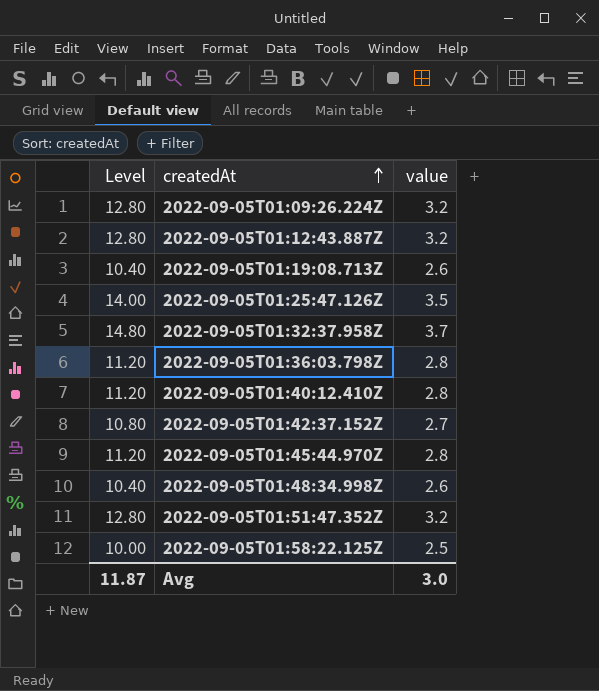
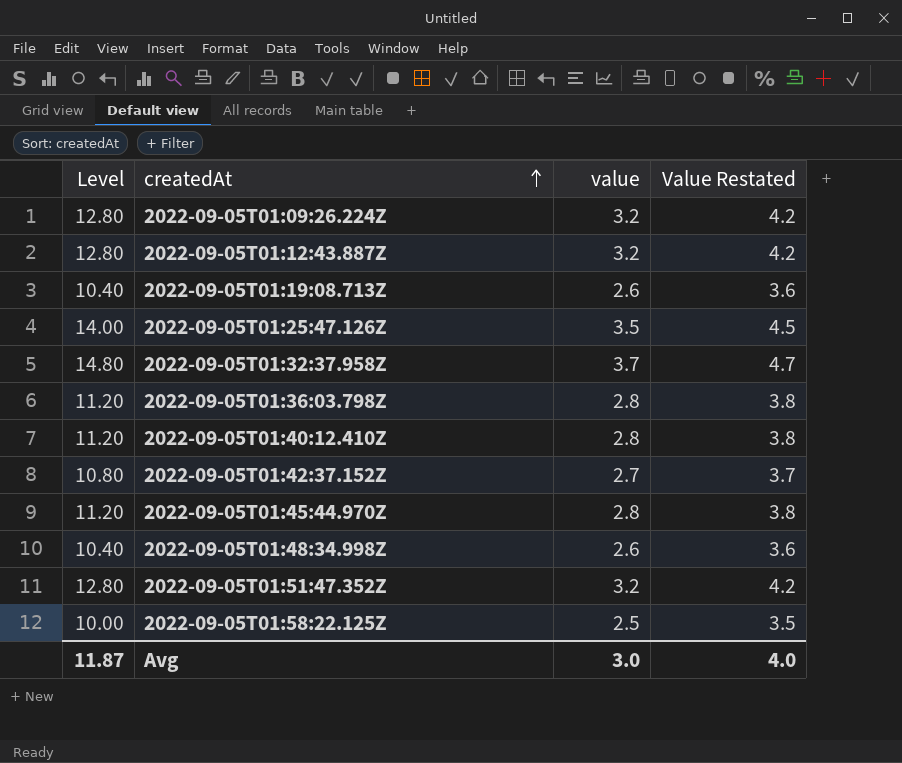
column Value Restated | formula: none -> [value] + 1

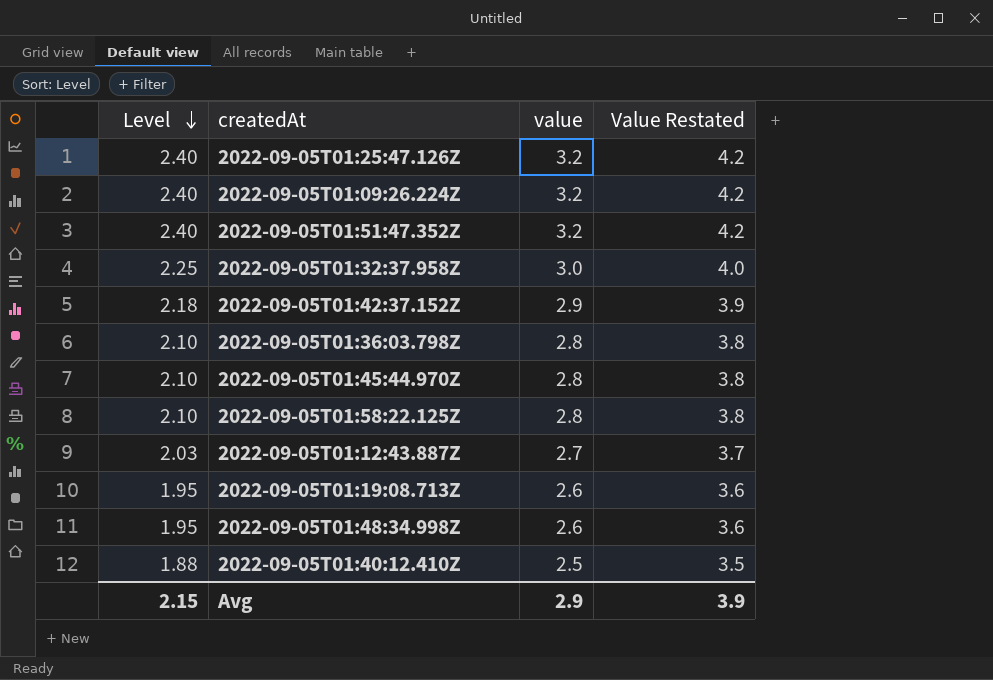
row order: createdAt ascending -> Level descending
column Level | formula: [value] * 4 -> [value] * 0.75
2022-09-05T01:25:47.126Z | value: 3.5 -> 3.2
2022-09-05T01:25:47.126Z | Value Restated: 4.5 -> 4.2
2022-09-05T01:32:37.958Z | value: 3.7 -> 3.0
2022-09-05T01:32:37.958Z | Value Restated: 4.7 -> 4.0
2022-09-05T01:42:37.152Z | value: 2.7 -> 2.9
2022-09-05T01:42:37.152Z | Value Restated: 3.7 -> 3.9
2022-09-05T01:58:22.125Z | value: 2.5 -> 2.8
2022-09-05T01:58:22.125Z | Value Restated: 3.5 -> 3.8
2022-09-05T01:12:43.887Z | value: 3.2 -> 2.7
2022-09-05T01:12:43.887Z | Value Restated: 4.2 -> 3.7
2022-09-05T01:40:12.410Z | value: 2.8 -> 2.5
2022-09-05T01:40:12.410Z | Value Restated: 3.8 -> 3.5
Avg | Level: 11.87 -> 2.15
Avg | value: 3.0 -> 2.9
Avg | Value Restated: 4.0 -> 3.9

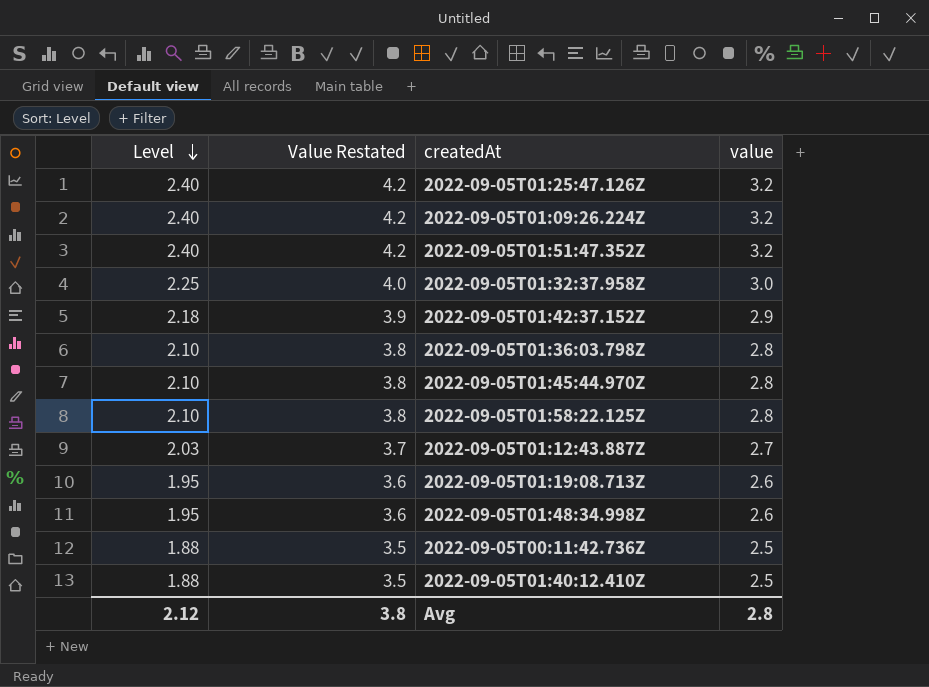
column Value Restated | position: 4 -> 2
row 2022-09-05T00:11:42.736Z: none -> 1.88 | 3.5 | 2.5
Avg | Level: 2.15 -> 2.12
Avg | Value Restated: 3.9 -> 3.8
Avg | value: 2.9 -> 2.8

